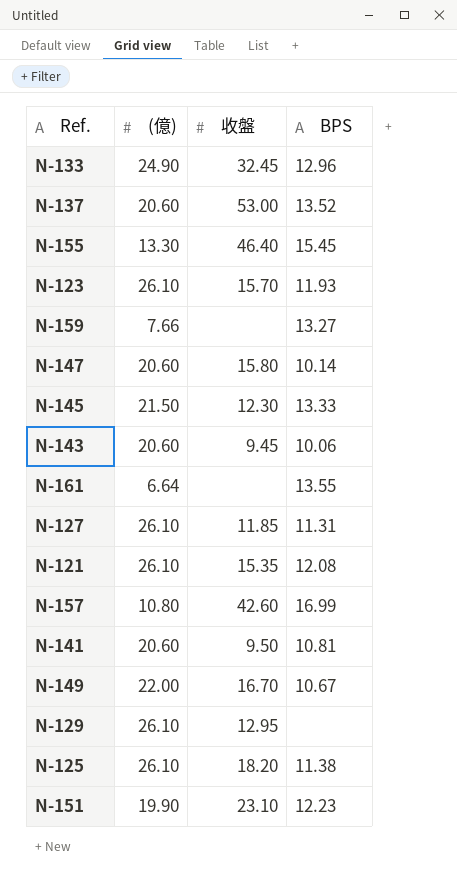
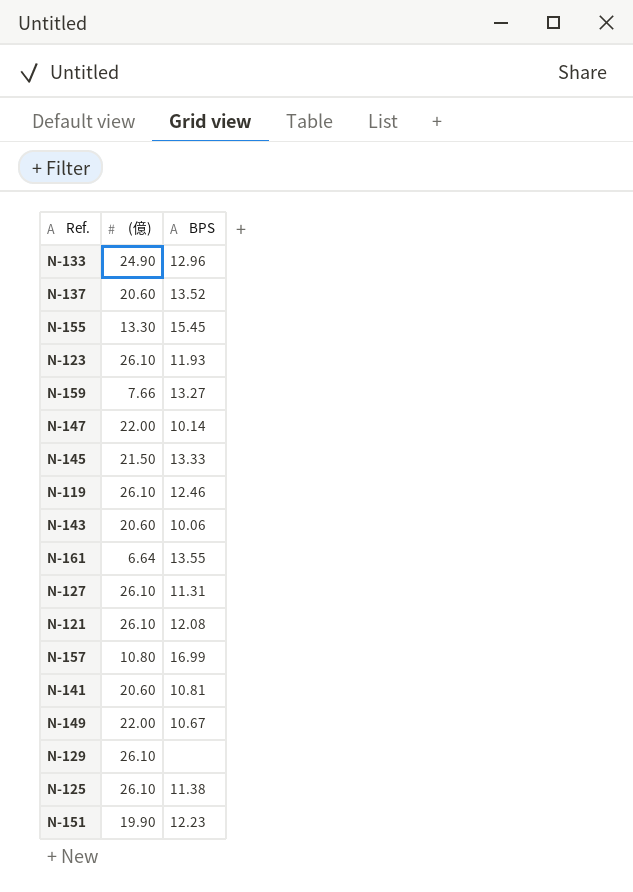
column 收盤 | position: 3 -> none
N-147 | (億): 20.60 -> 22.00
row N-119: none -> 26.10 | 12.46

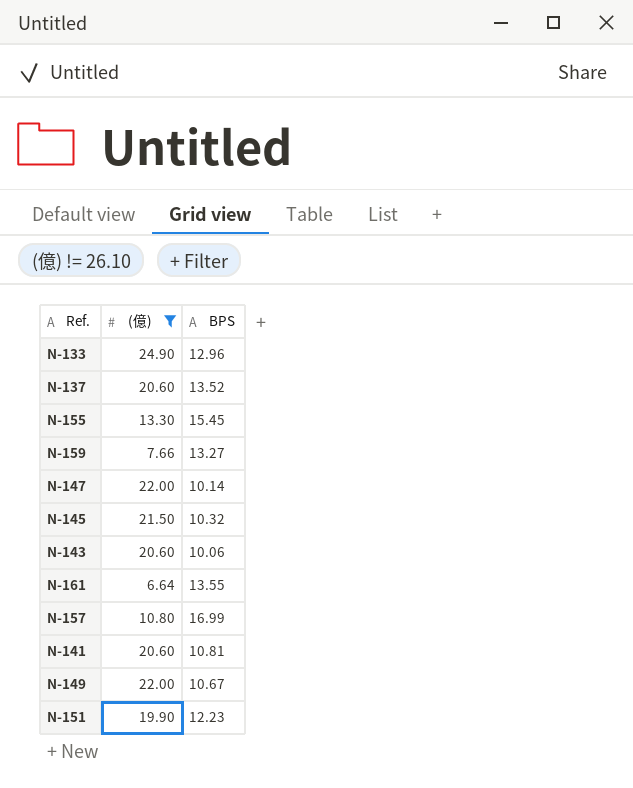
filter: none -> (億) != 26.10
N-145 | BPS: 13.33 -> 10.32

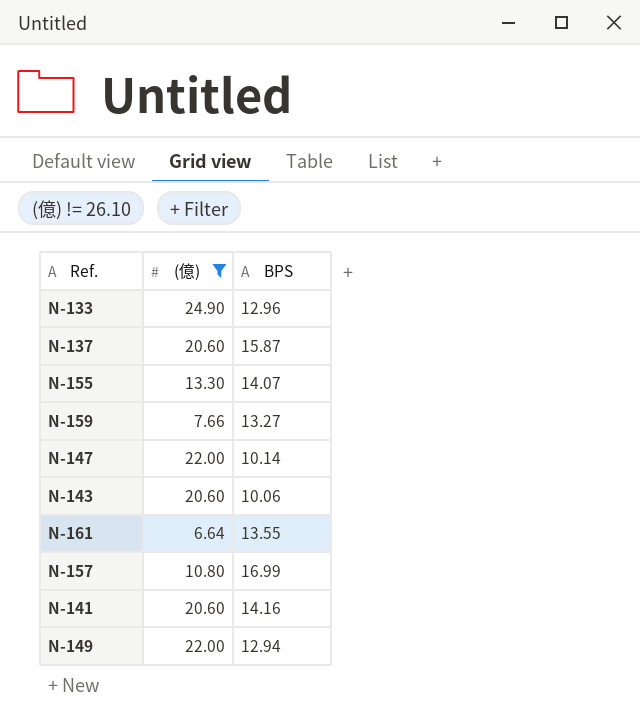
row N-145: 21.50 | 10.32 -> none
row N-151: 19.90 | 12.23 -> none
N-137 | BPS: 13.52 -> 15.87
N-155 | BPS: 15.45 -> 14.07
N-141 | BPS: 10.81 -> 14.16
N-149 | BPS: 10.67 -> 12.94

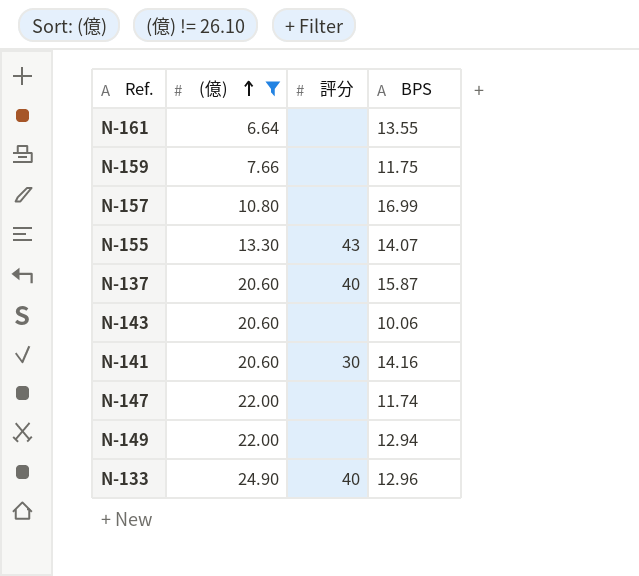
row order: none -> (億) ascending
column 評分 | position: none -> 3
N-159 | BPS: 13.27 -> 11.75
N-147 | BPS: 10.14 -> 11.74

